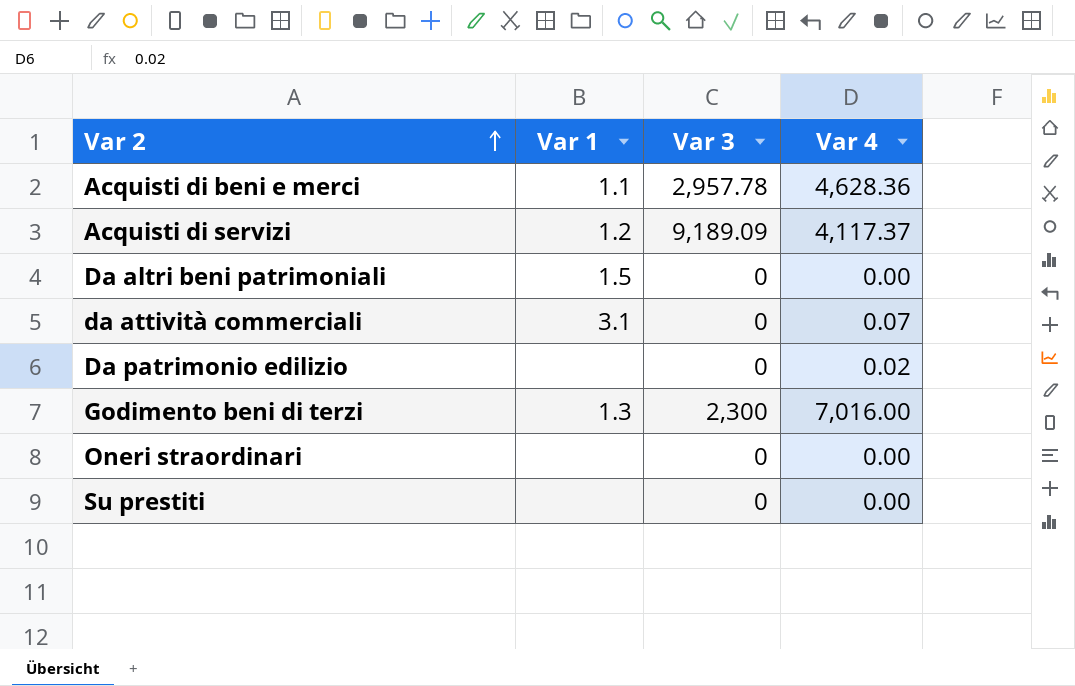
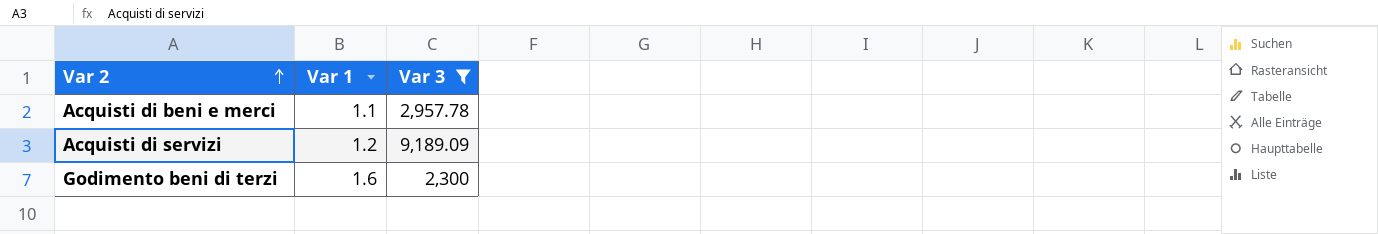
filter: none -> Var 3 != 0
column Var 4 | position: 4 -> none
Godimento beni di terzi | Var 1: 1.3 -> 1.6

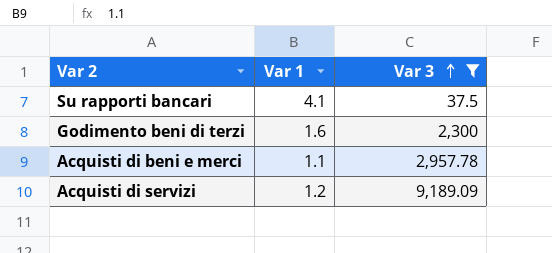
row order: Var 2 ascending -> Var 3 ascending
row Su rapporti bancari: none -> 4.1 | 37.5

